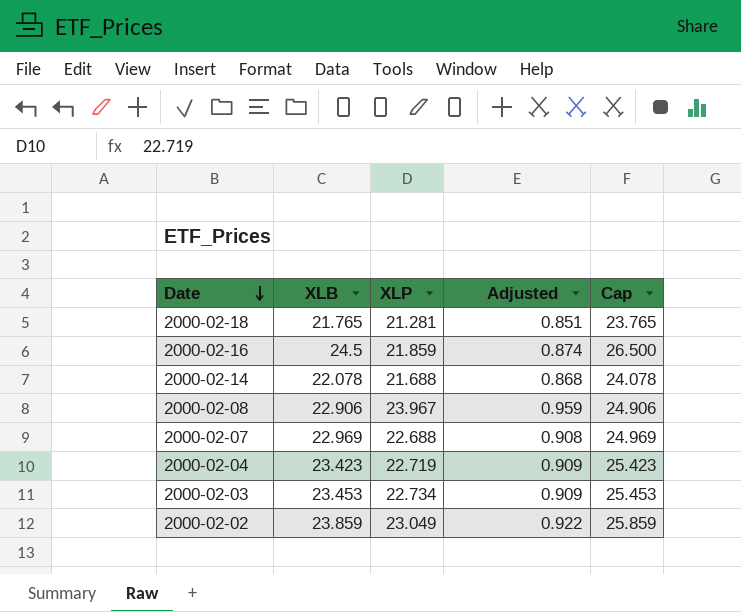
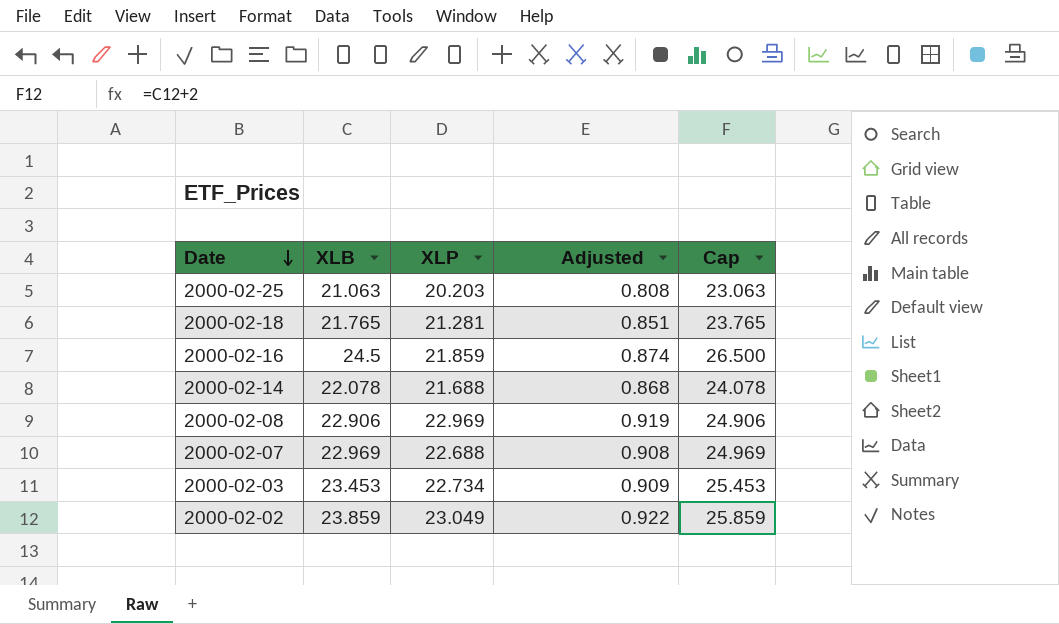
row 2000-02-04: 23.423 | 22.719 | 0.909 | 25.423 -> none
row 2000-02-25: none -> 21.063 | 20.203 | 0.808 | 23.063
2000-02-08 | XLP: 23.967 -> 22.969
2000-02-08 | Adjusted: 0.959 -> 0.919

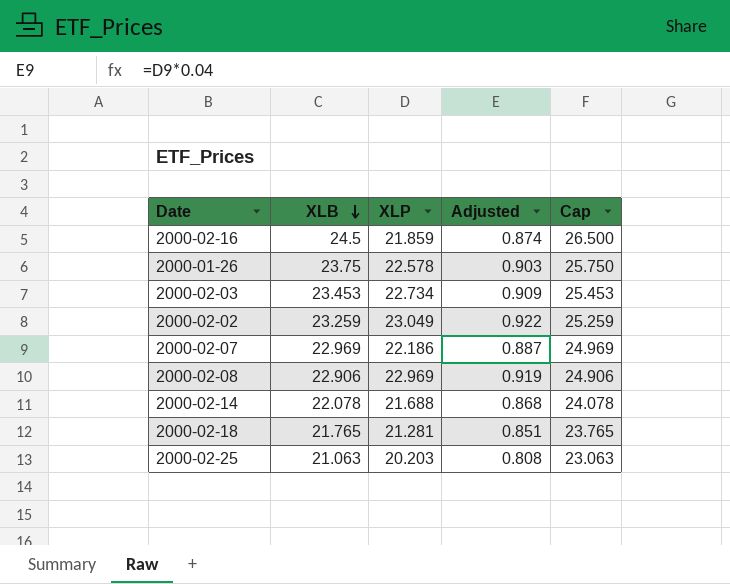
row order: Date descending -> XLB descending
row 2000-01-26: none -> 23.75 | 22.578 | 0.903 | 25.750
2000-02-02 | XLB: 23.859 -> 23.259
2000-02-02 | Cap: 25.859 -> 25.259
2000-02-07 | XLP: 22.688 -> 22.186
2000-02-07 | Adjusted: 0.908 -> 0.887

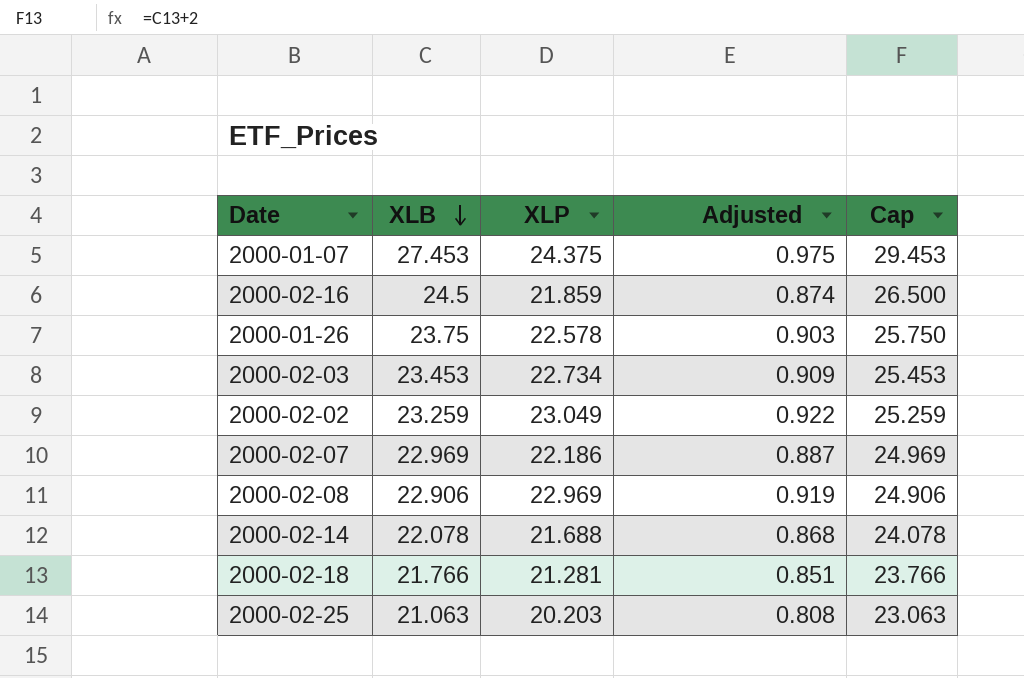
row 2000-01-07: none -> 27.453 | 24.375 | 0.975 | 29.453
2000-02-18 | XLB: 21.765 -> 21.766
2000-02-18 | Cap: 23.765 -> 23.766

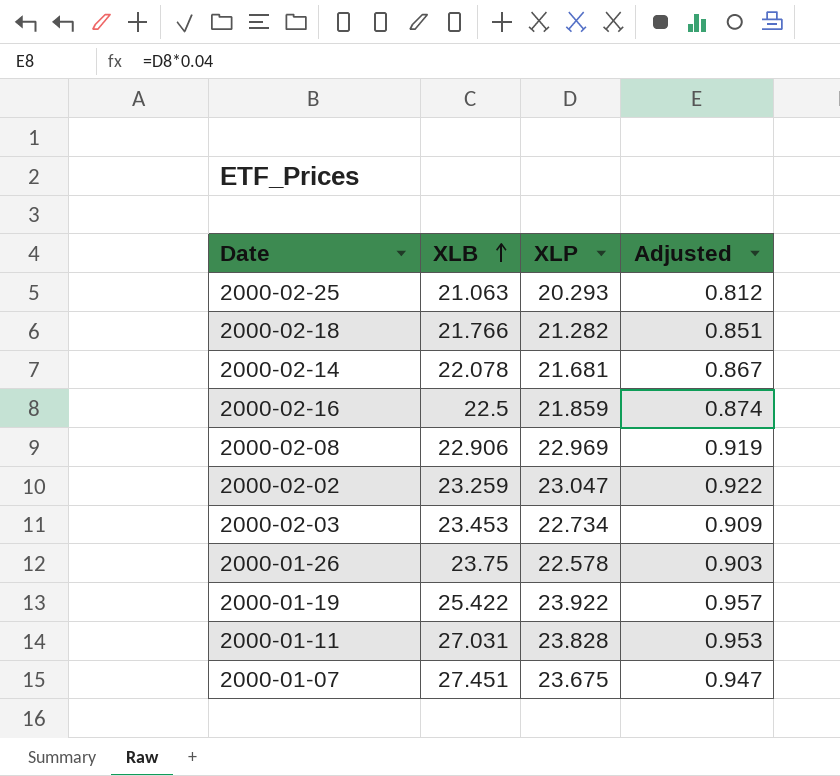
row order: XLB descending -> XLB ascending
column Cap | formula: [XLB] + 2 -> none
row 2000-02-07: 22.969 | 22.186 | 0.887 | 24.969 -> none
2000-02-25 | XLP: 20.203 -> 20.293
2000-02-25 | Adjusted: 0.808 -> 0.812
2000-02-18 | XLP: 21.281 -> 21.282
2000-02-14 | XLP: 21.688 -> 21.681
2000-02-14 | Adjusted: 0.868 -> 0.867
2000-02-16 | XLB: 24.5 -> 22.5
2000-02-02 | XLP: 23.049 -> 23.047
row 2000-01-19: none -> 25.422 | 23.922 | 0.957
row 2000-01-11: none -> 27.031 | 23.828 | 0.953
2000-01-07 | XLB: 27.453 -> 27.451
2000-01-07 | XLP: 24.375 -> 23.675
2000-01-07 | Adjusted: 0.975 -> 0.947

